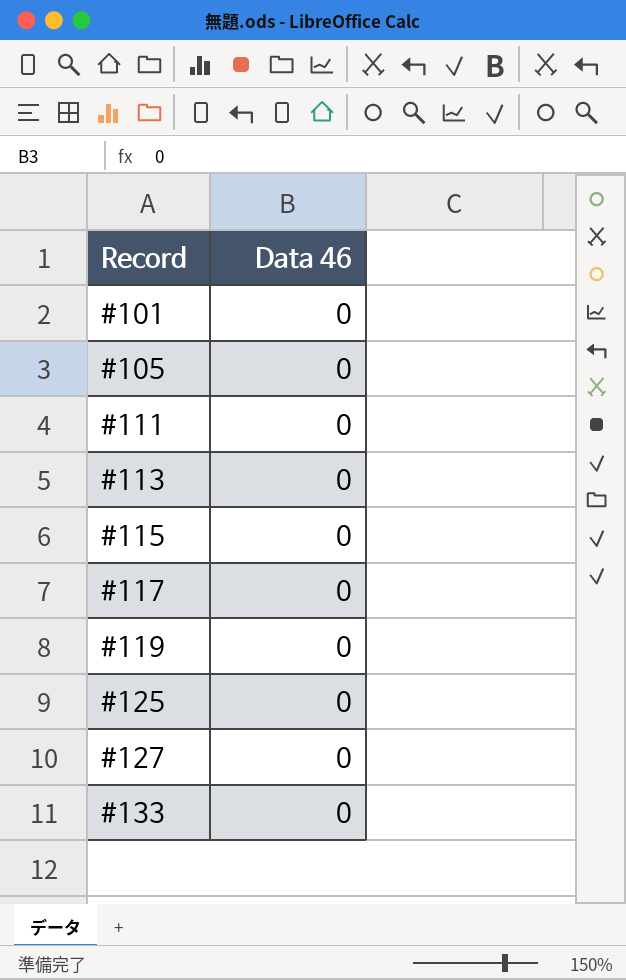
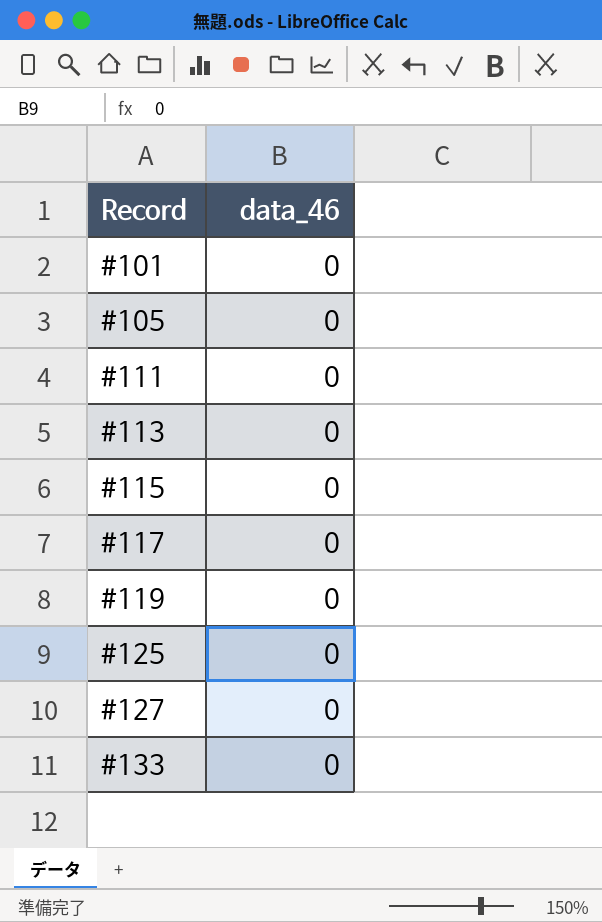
column name: Data 46 -> data_46

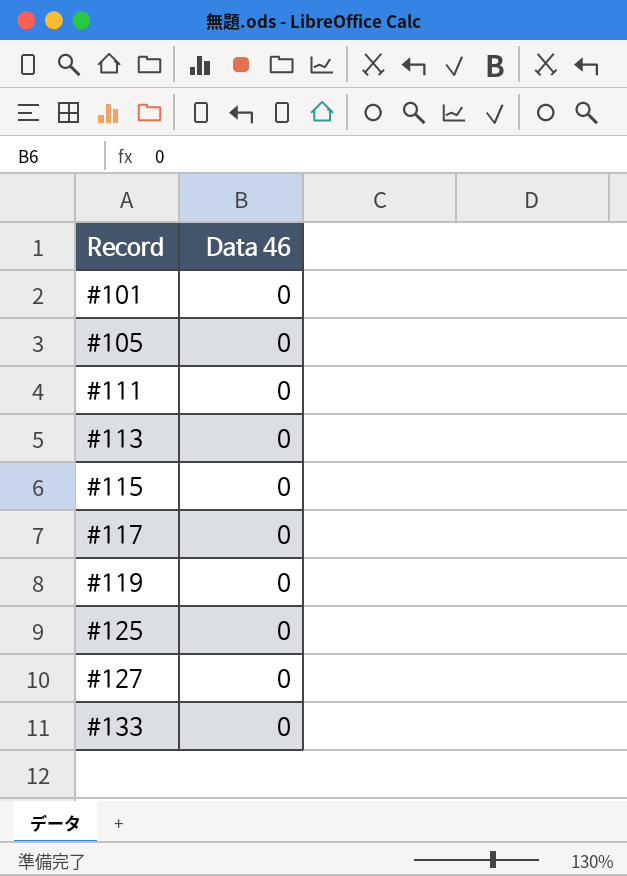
column name: data_46 -> Data 46

